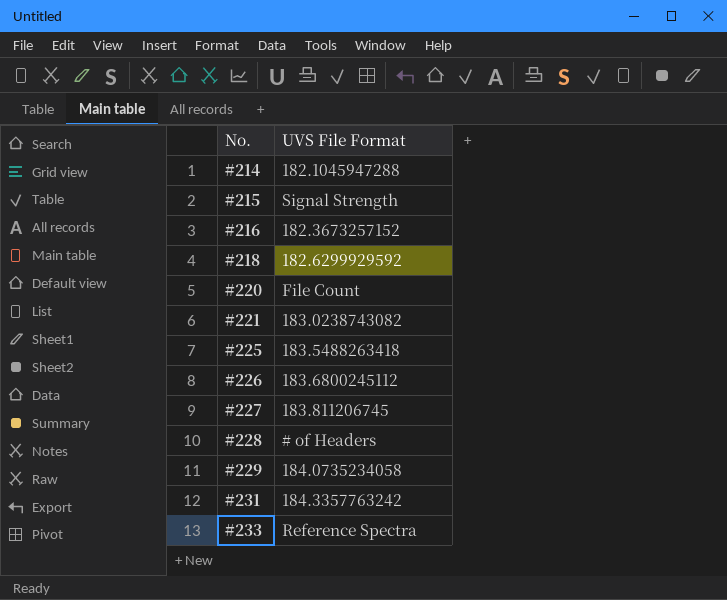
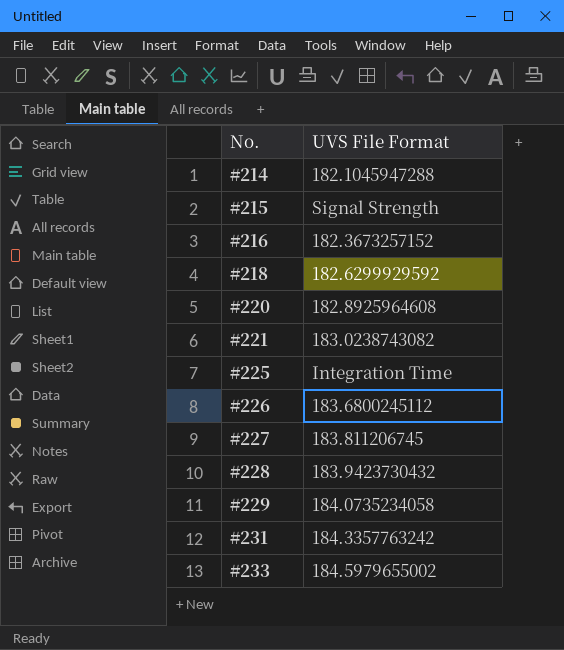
#220 | UVS File Format: File Count -> 182.8925964608
#225 | UVS File Format: 183.5488263418 -> Integration Time
#228 | UVS File Format: # of Headers -> 183.9423730432
#233 | UVS File Format: Reference Spectra -> 184.5979655002

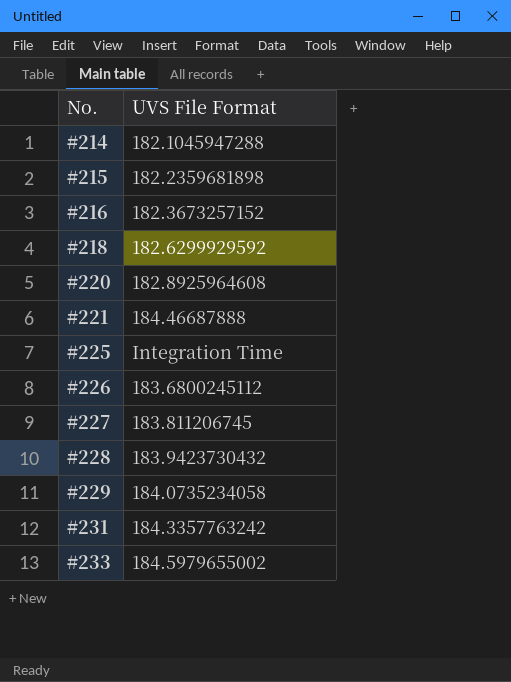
#215 | UVS File Format: Signal Strength -> 182.2359681898
#221 | UVS File Format: 183.0238743082 -> 184.46687888

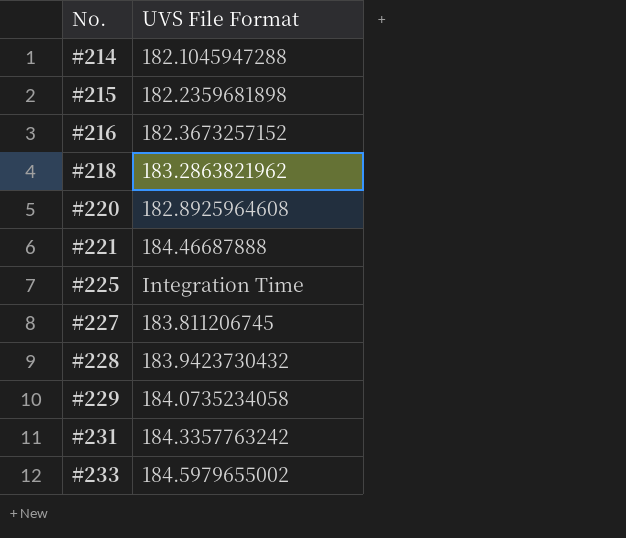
row #226: 183.6800245112 -> none
#218 | UVS File Format: 182.6299929592 -> 183.2863821962

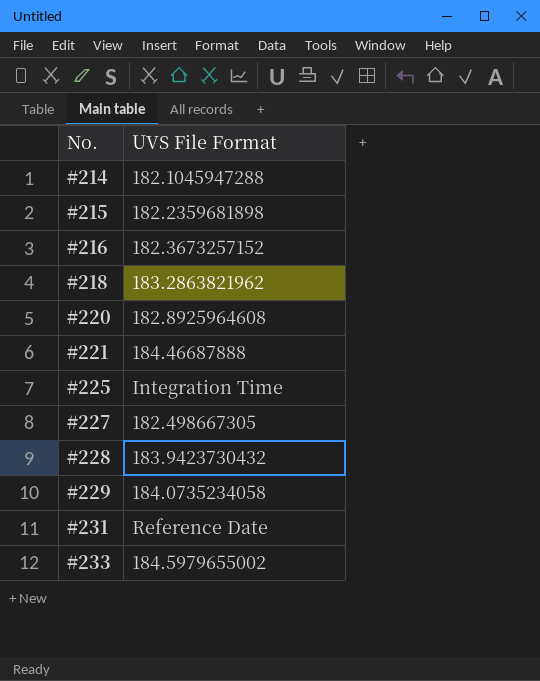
#227 | UVS File Format: 183.811206745 -> 182.498667305
#231 | UVS File Format: 184.3357763242 -> Reference Date

